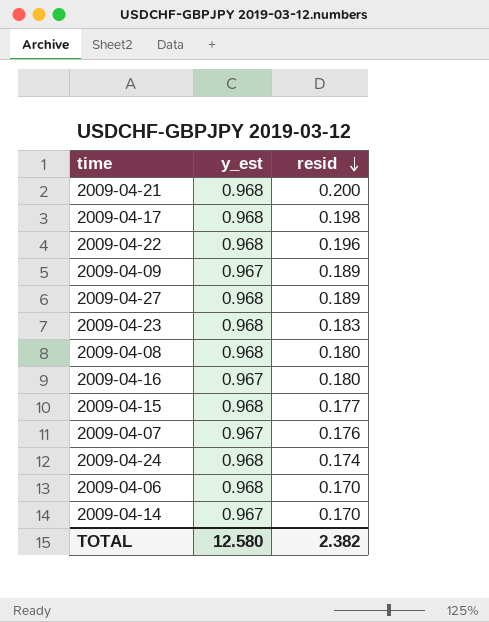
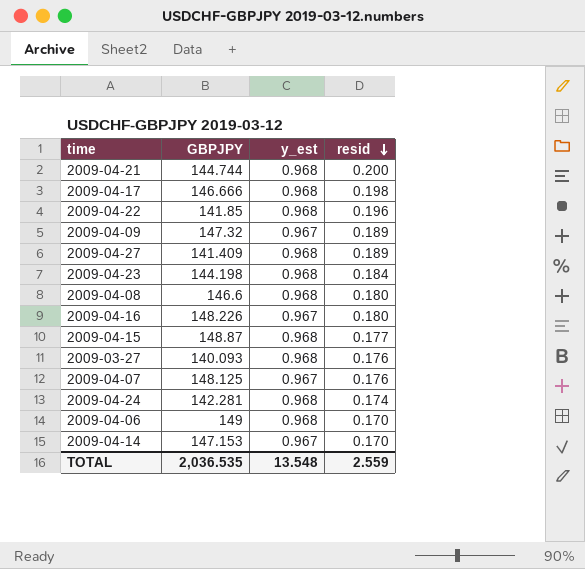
column GBPJPY | position: none -> 2
2009-04-23 | resid: 0.183 -> 0.184
row 2009-03-27: none -> 140.093 | 0.968 | 0.176
TOTAL | y_est: 12.580 -> 13.548
TOTAL | resid: 2.382 -> 2.559

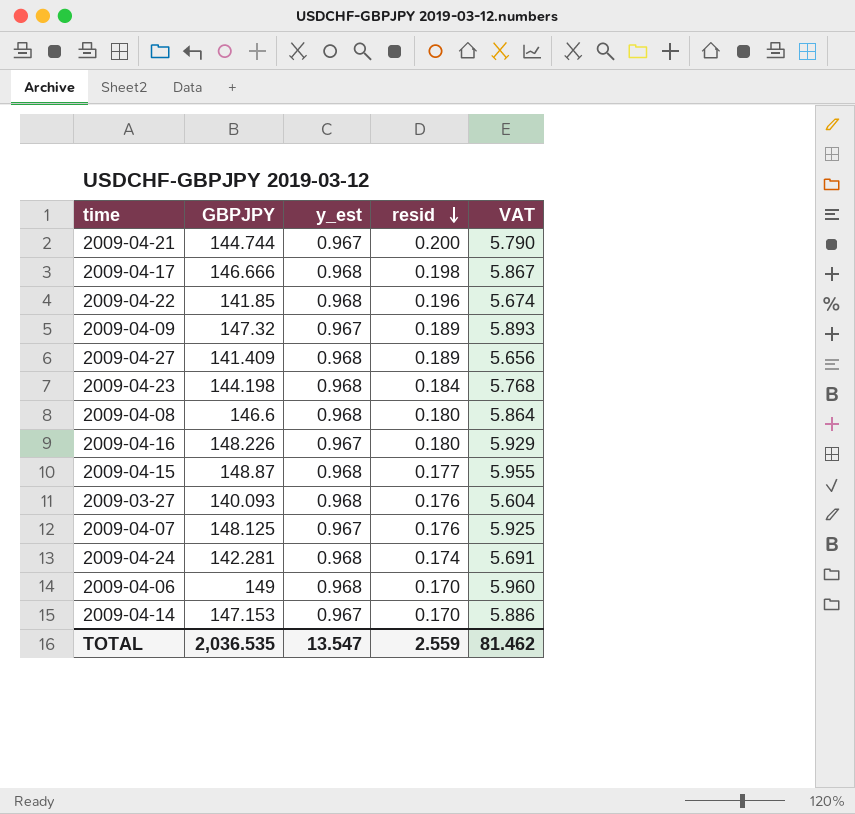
column VAT | formula: none -> [GBPJPY] * 0.04
2009-04-21 | y_est: 0.968 -> 0.967
TOTAL | y_est: 13.548 -> 13.547

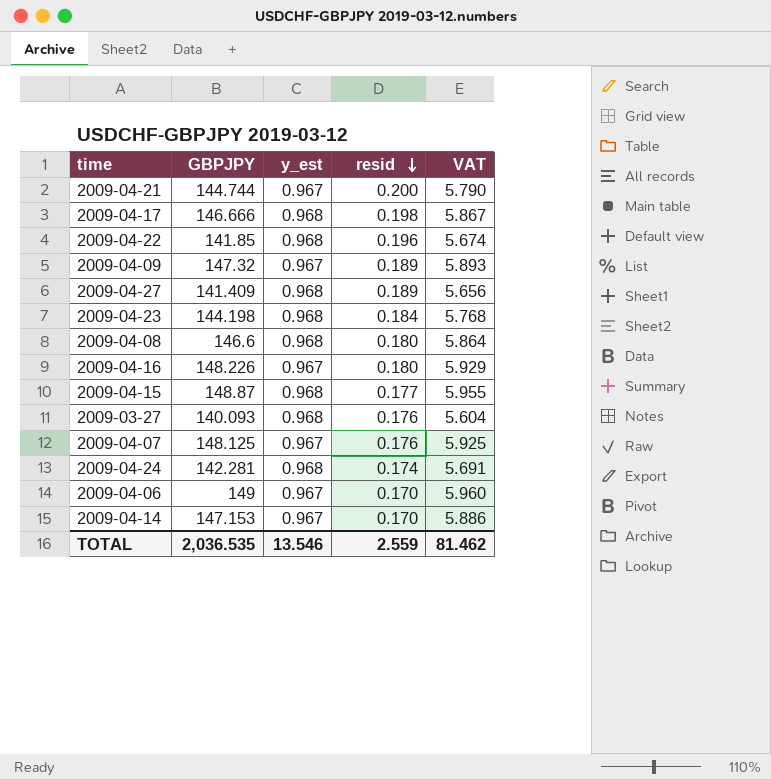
2009-04-06 | y_est: 0.968 -> 0.967
TOTAL | y_est: 13.547 -> 13.546

